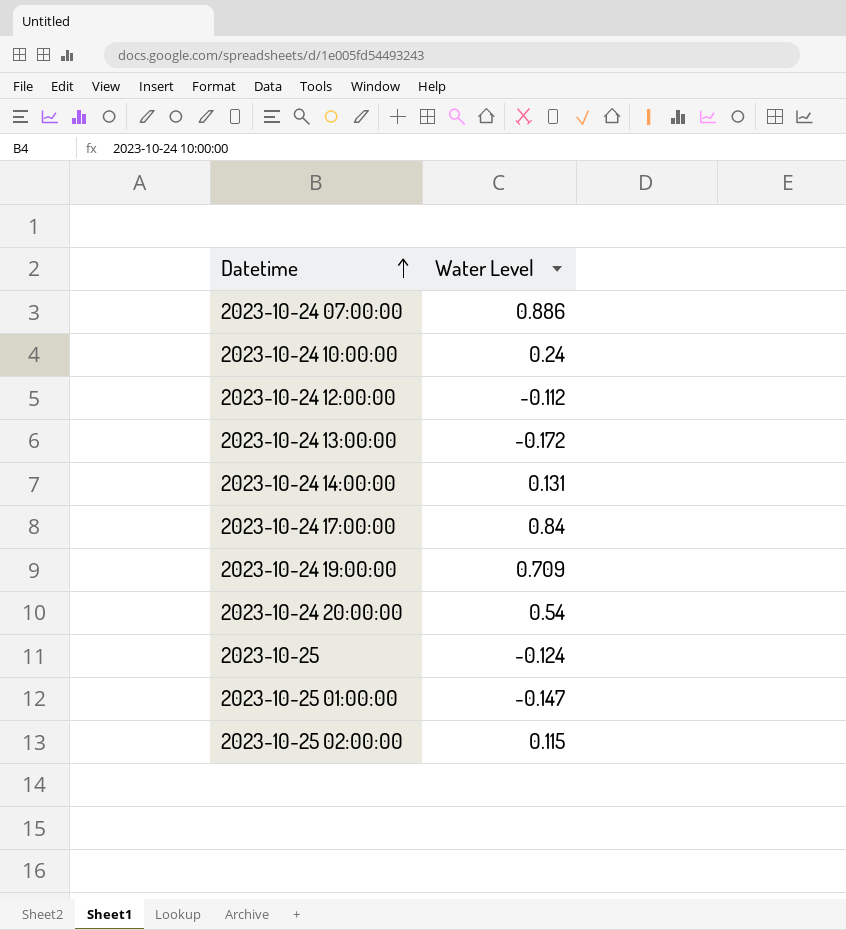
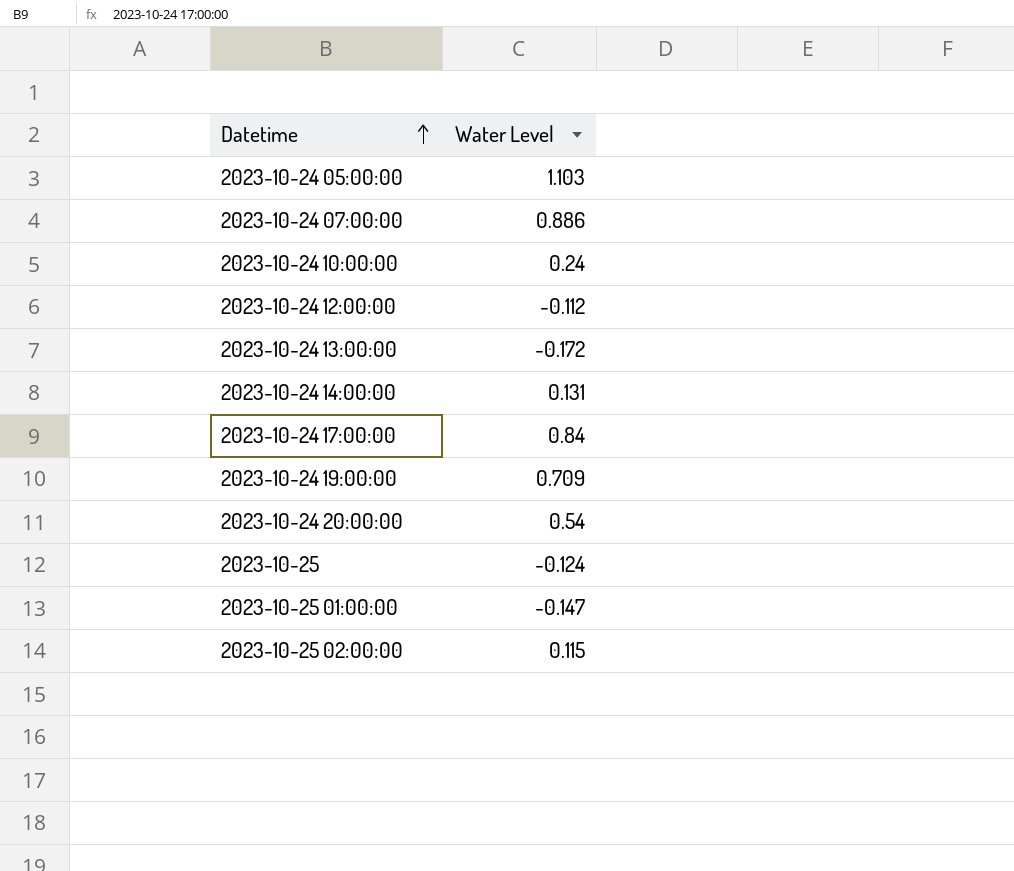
row 2023-10-24 05:00:00: none -> 1.103

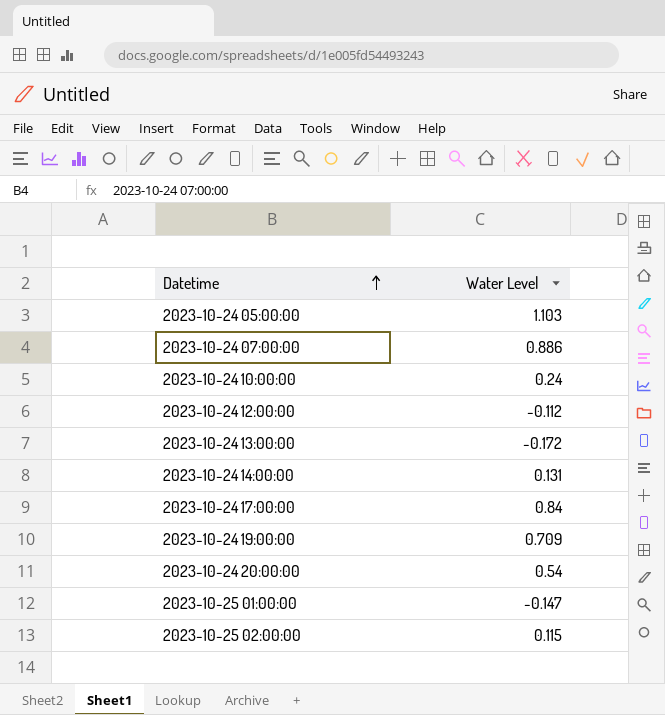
row 2023-10-25: -0.124 -> none

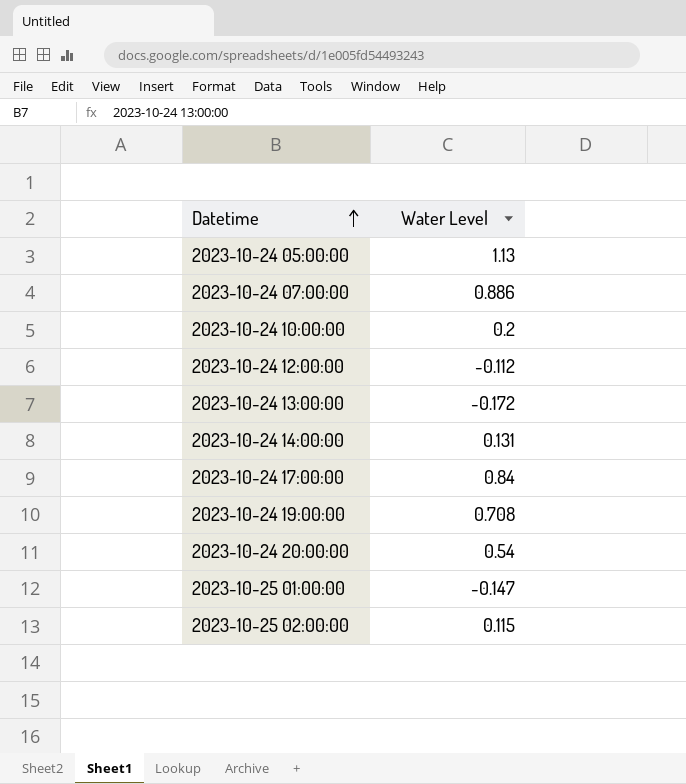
2023-10-24 05:00:00 | Water Level: 1.103 -> 1.13
2023-10-24 10:00:00 | Water Level: 0.24 -> 0.2
2023-10-24 19:00:00 | Water Level: 0.709 -> 0.708

